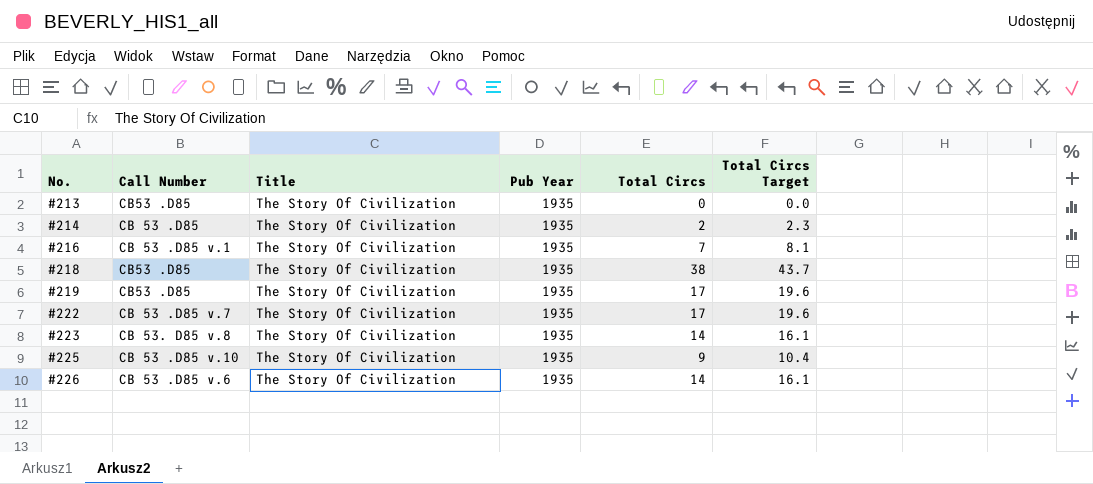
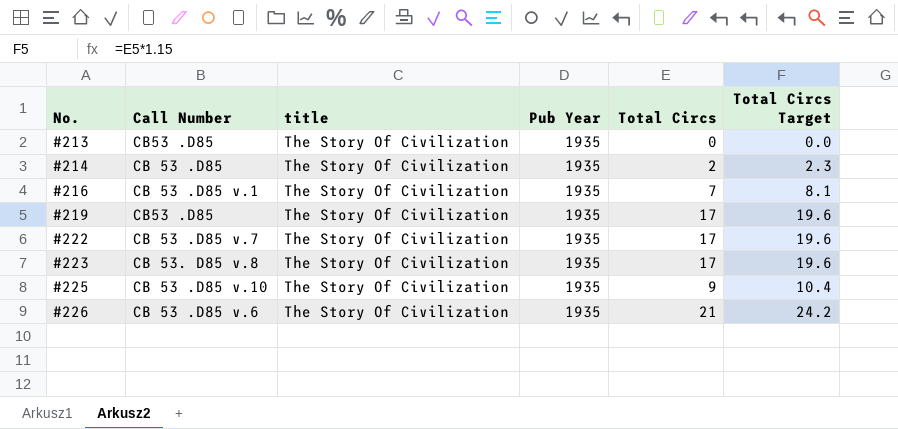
column name: Title -> title
row #218: CB53 .D85 | The Story Of Civilization | 1935 | 38 | 43.7 -> none
#223 | Total Circs: 14 -> 17
#223 | Total Circs Target: 16.1 -> 19.6
#226 | Total Circs: 14 -> 21
#226 | Total Circs Target: 16.1 -> 24.2

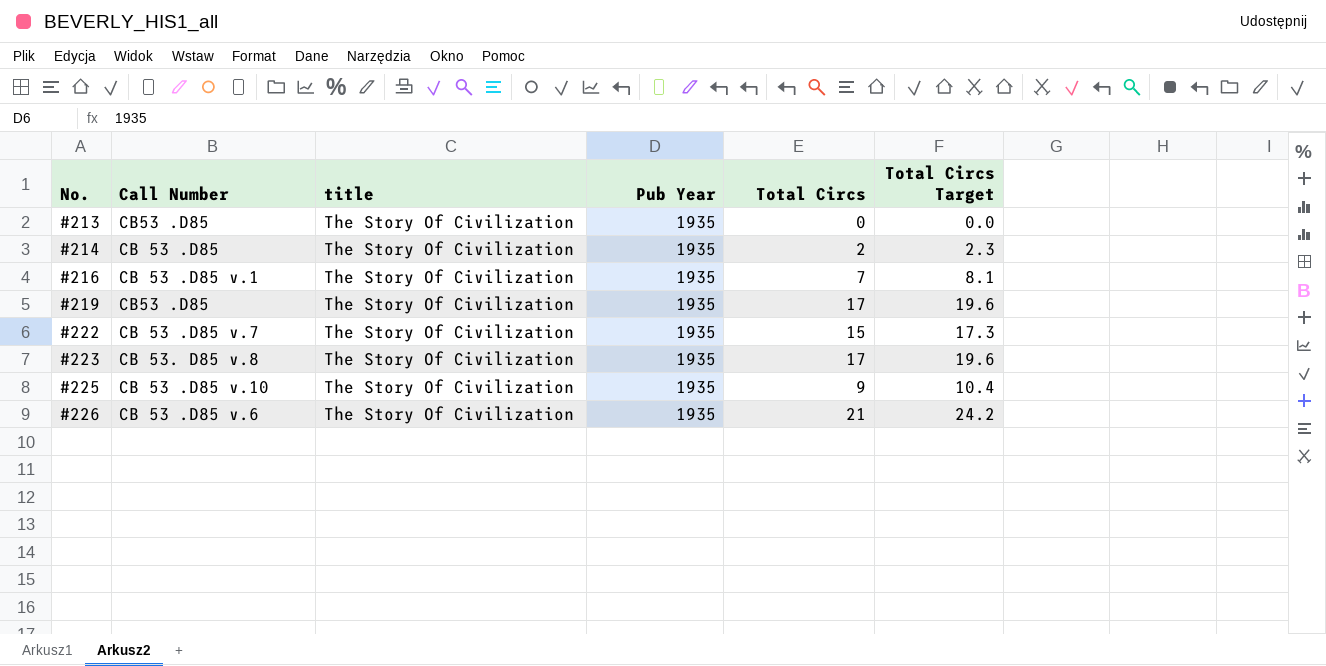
#222 | Total Circs: 17 -> 15
#222 | Total Circs Target: 19.6 -> 17.3

